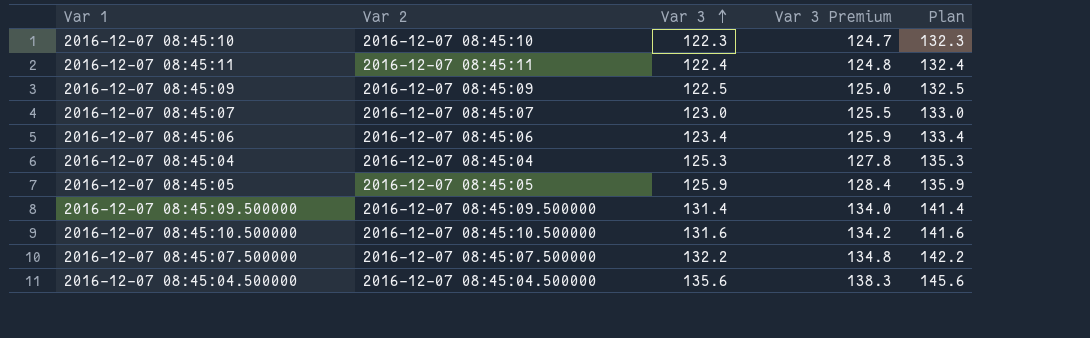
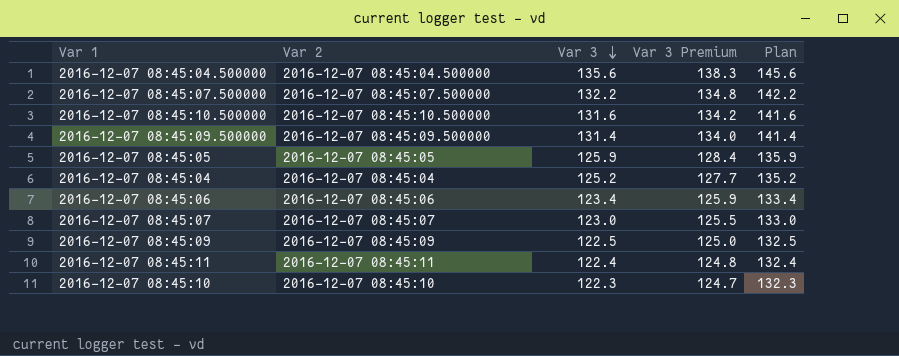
row order: Var 3 ascending -> Var 3 descending
2016-12-07 08:45:04 | Var 3: 125.3 -> 125.2
2016-12-07 08:45:04 | Var 3 Premium: 127.8 -> 127.7
2016-12-07 08:45:04 | Plan: 135.3 -> 135.2

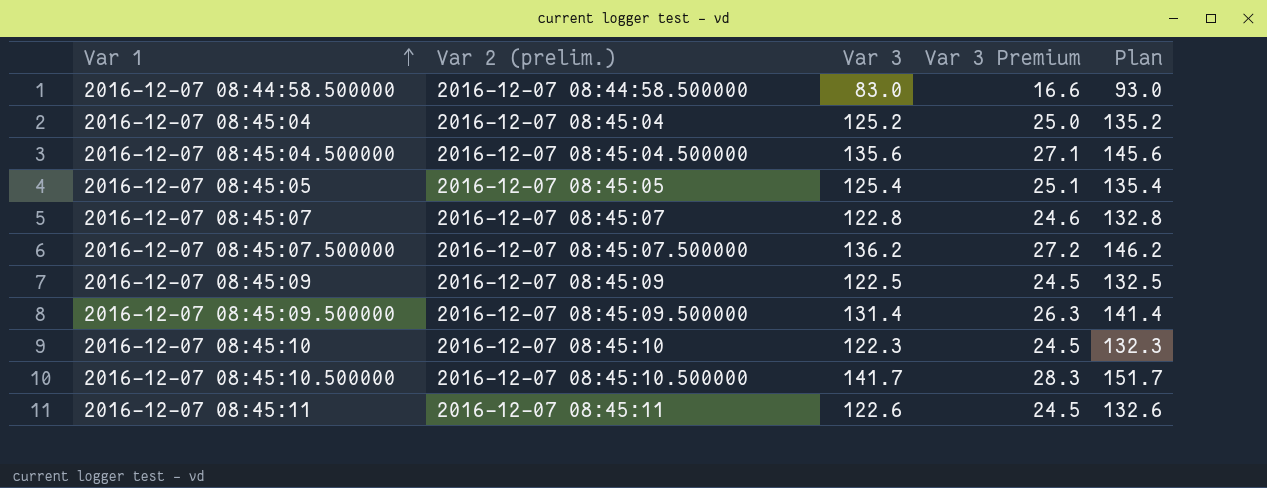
row order: Var 3 descending -> Var 1 ascending
column name: Var 2 -> Var 2 (prelim.)
column Var 3 Premium | formula: [Var 3] * 1.02 -> [Var 3] * 0.2
row 2016-12-07 08:45:06: 2016-12-07 08:45:06 | 123.4 | 125.9 | 133.4 -> none
row 2016-12-07 08:44:58.500000: none -> 2016-12-07 08:44:58.500000 | 83.0 | 16.6 | 93.0
2016-12-07 08:45:05 | Var 3: 125.9 -> 125.4
2016-12-07 08:45:05 | Plan: 135.9 -> 135.4
2016-12-07 08:45:07 | Var 3: 123.0 -> 122.8
2016-12-07 08:45:07 | Plan: 133.0 -> 132.8
2016-12-07 08:45:07.500000 | Var 3: 132.2 -> 136.2
2016-12-07 08:45:07.500000 | Plan: 142.2 -> 146.2
2016-12-07 08:45:10.500000 | Var 3: 131.6 -> 141.7
2016-12-07 08:45:10.500000 | Plan: 141.6 -> 151.7
2016-12-07 08:45:11 | Var 3: 122.4 -> 122.6
2016-12-07 08:45:11 | Plan: 132.4 -> 132.6

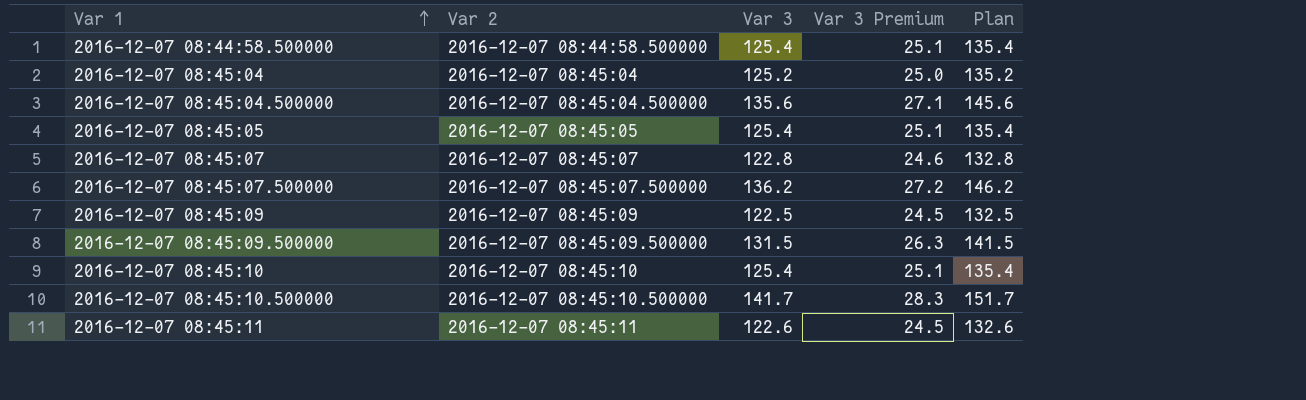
column name: Var 2 (prelim.) -> Var 2
2016-12-07 08:44:58.500000 | Var 3: 83.0 -> 125.4
2016-12-07 08:44:58.500000 | Var 3 Premium: 16.6 -> 25.1
2016-12-07 08:44:58.500000 | Plan: 93.0 -> 135.4
2016-12-07 08:45:09.500000 | Var 3: 131.4 -> 131.5
2016-12-07 08:45:09.500000 | Plan: 141.4 -> 141.5
2016-12-07 08:45:10 | Var 3: 122.3 -> 125.4
2016-12-07 08:45:10 | Var 3 Premium: 24.5 -> 25.1
2016-12-07 08:45:10 | Plan: 132.3 -> 135.4

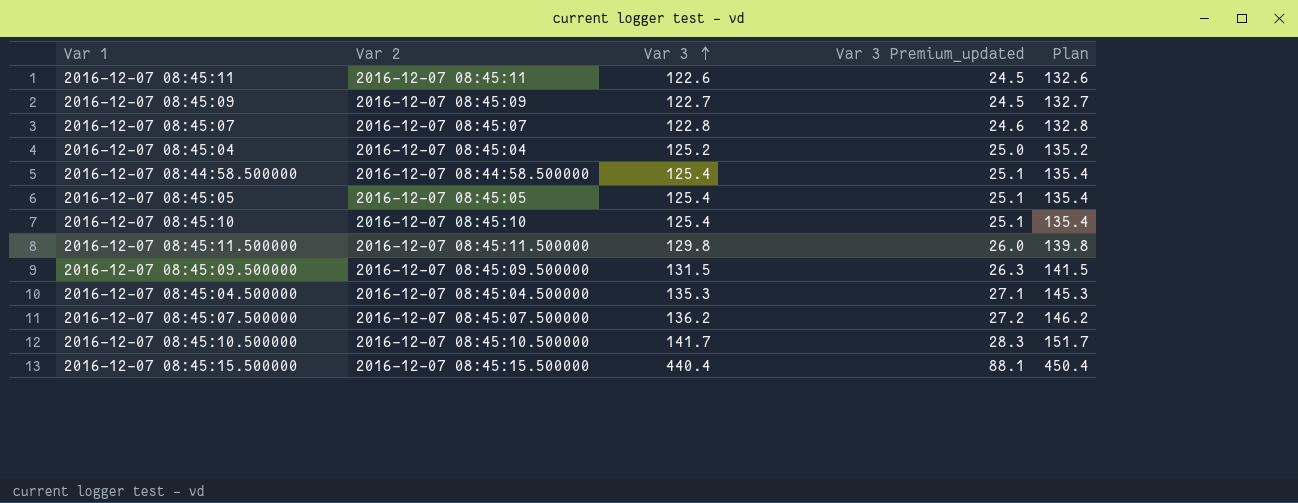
row order: Var 1 ascending -> Var 3 ascending
column name: Var 3 Premium -> Var 3 Premium_updated
2016-12-07 08:45:09 | Var 3: 122.5 -> 122.7
2016-12-07 08:45:09 | Plan: 132.5 -> 132.7
row 2016-12-07 08:45:11.500000: none -> 2016-12-07 08:45:11.500000 | 129.8 | 26.0 | 139.8
2016-12-07 08:45:04.500000 | Var 3: 135.6 -> 135.3
2016-12-07 08:45:04.500000 | Plan: 145.6 -> 145.3
row 2016-12-07 08:45:15.500000: none -> 2016-12-07 08:45:15.500000 | 440.4 | 88.1 | 450.4

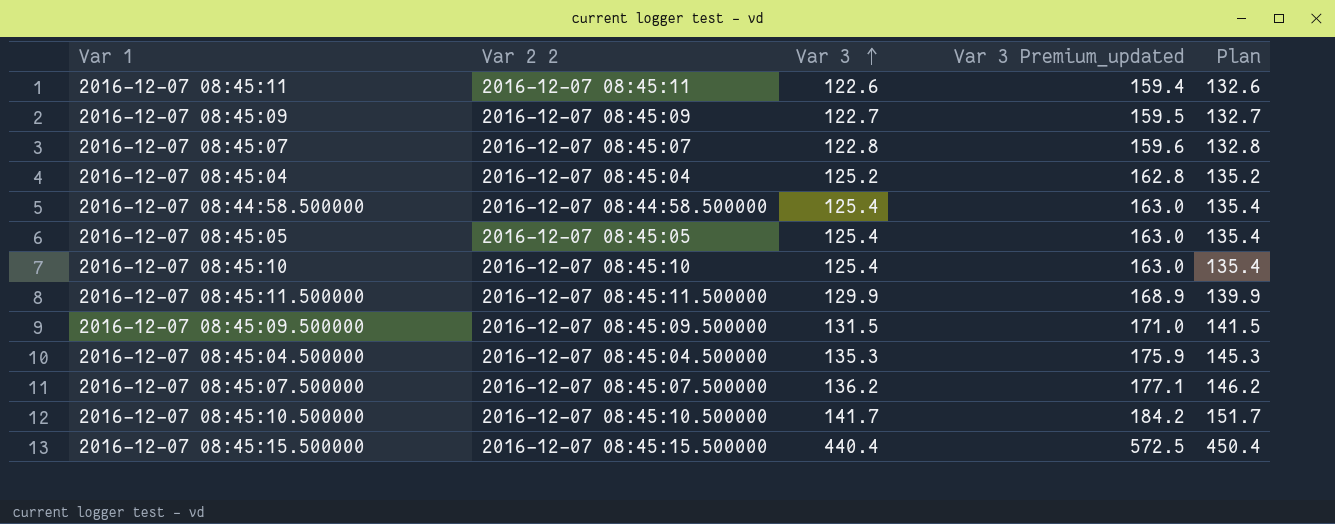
column name: Var 2 -> Var 2 2
column Var 3 Premium_updated | formula: [Var 3] * 0.2 -> [Var 3] * 1.3
2016-12-07 08:45:11.500000 | Var 3: 129.8 -> 129.9
2016-12-07 08:45:11.500000 | Plan: 139.8 -> 139.9

